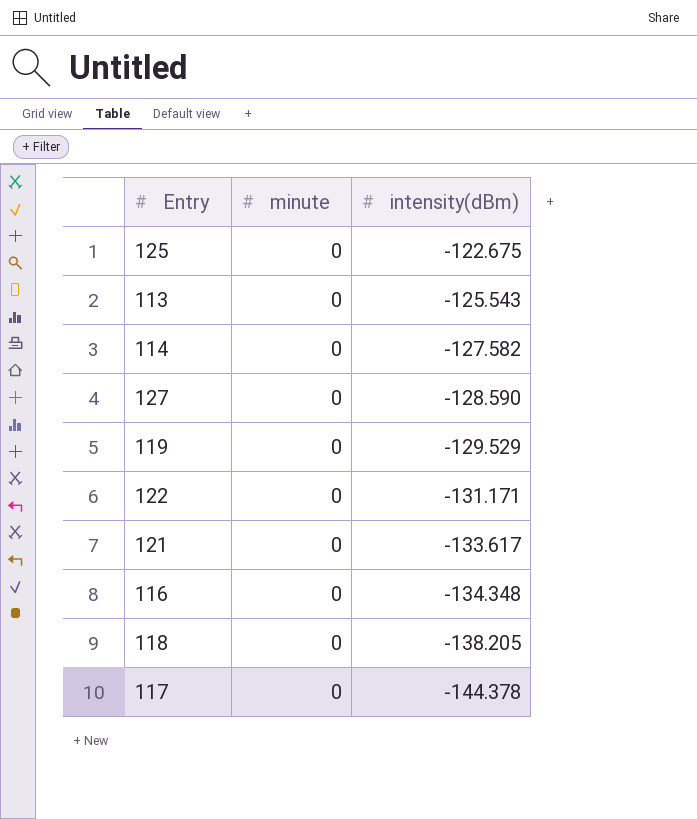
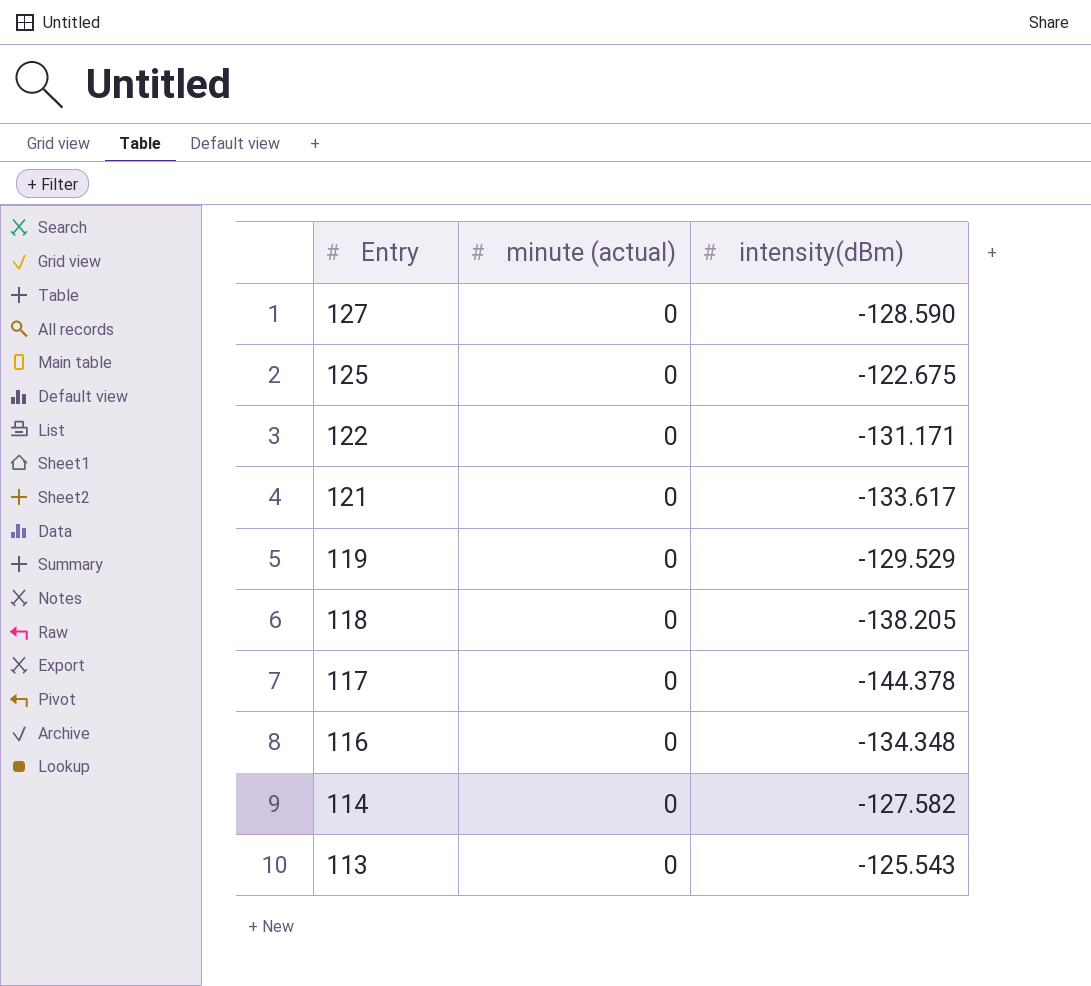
row order: intensity(dBm) descending -> Entry descending
column name: minute -> minute (actual)

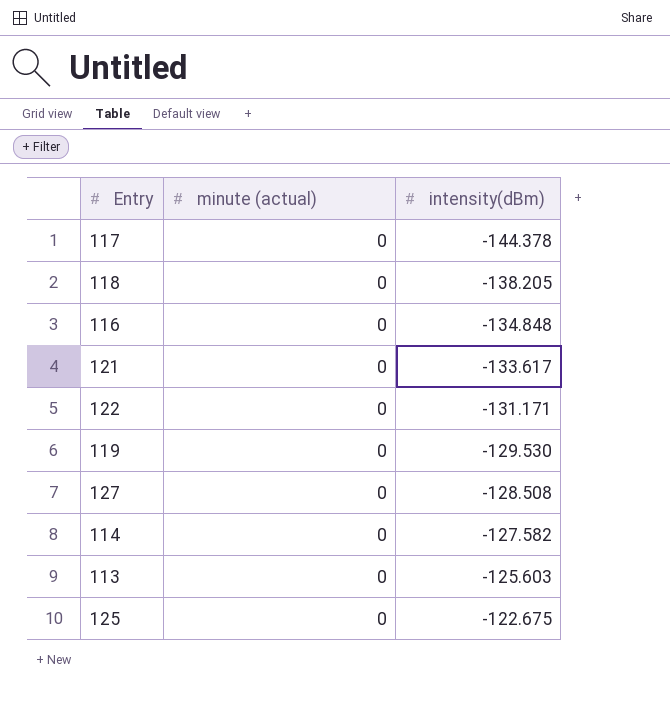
row order: Entry descending -> intensity(dBm) ascending
116 | intensity(dBm): -134.348 -> -134.848
119 | intensity(dBm): -129.529 -> -129.530
127 | intensity(dBm): -128.590 -> -128.508
113 | intensity(dBm): -125.543 -> -125.603

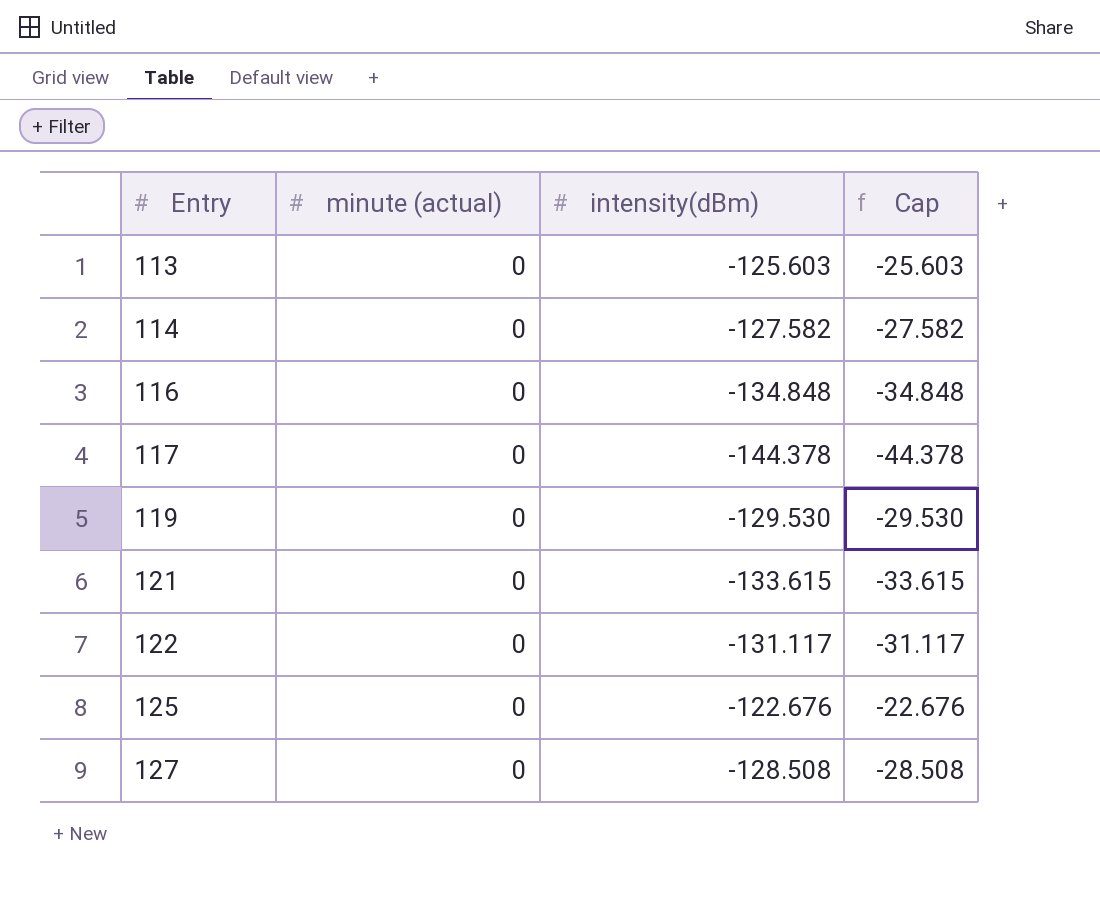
row order: intensity(dBm) ascending -> Entry ascending
column Cap | formula: none -> [intensity(dBm)] + 100
row 118: 0 | -138.205 -> none
121 | intensity(dBm): -133.617 -> -133.615
122 | intensity(dBm): -131.171 -> -131.117
125 | intensity(dBm): -122.675 -> -122.676

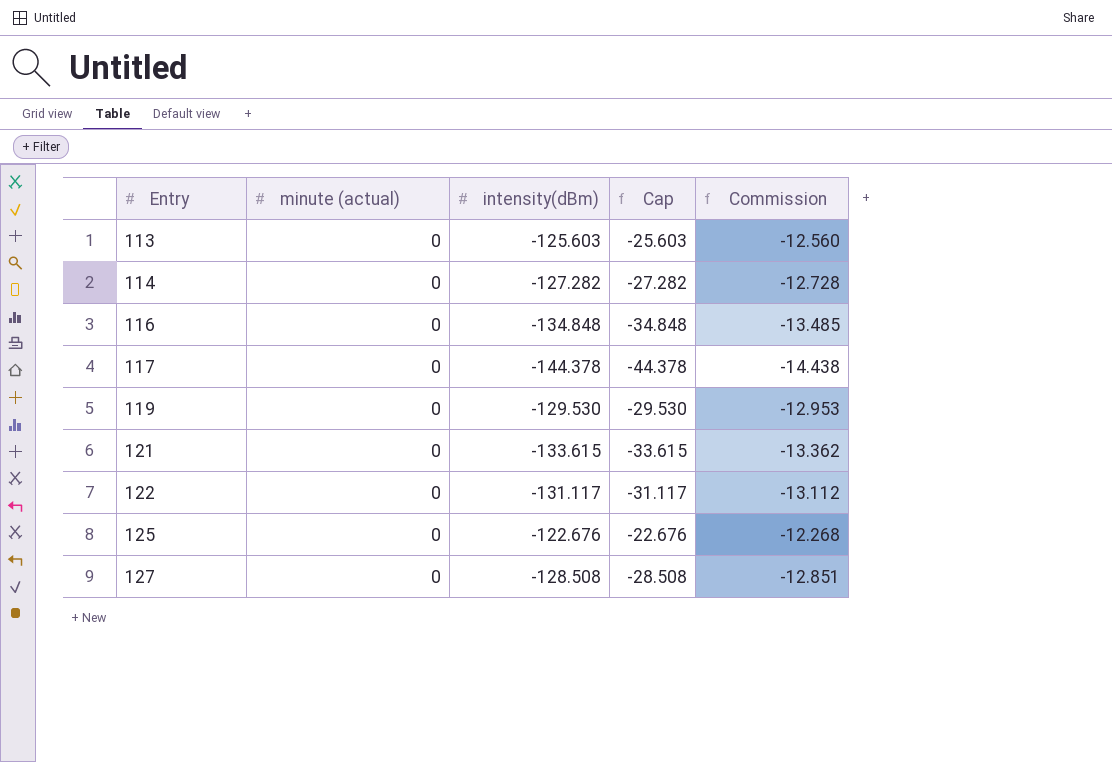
column Commission | formula: none -> [intensity(dBm)] * 0.1
114 | intensity(dBm): -127.582 -> -127.282
114 | Cap: -27.582 -> -27.282

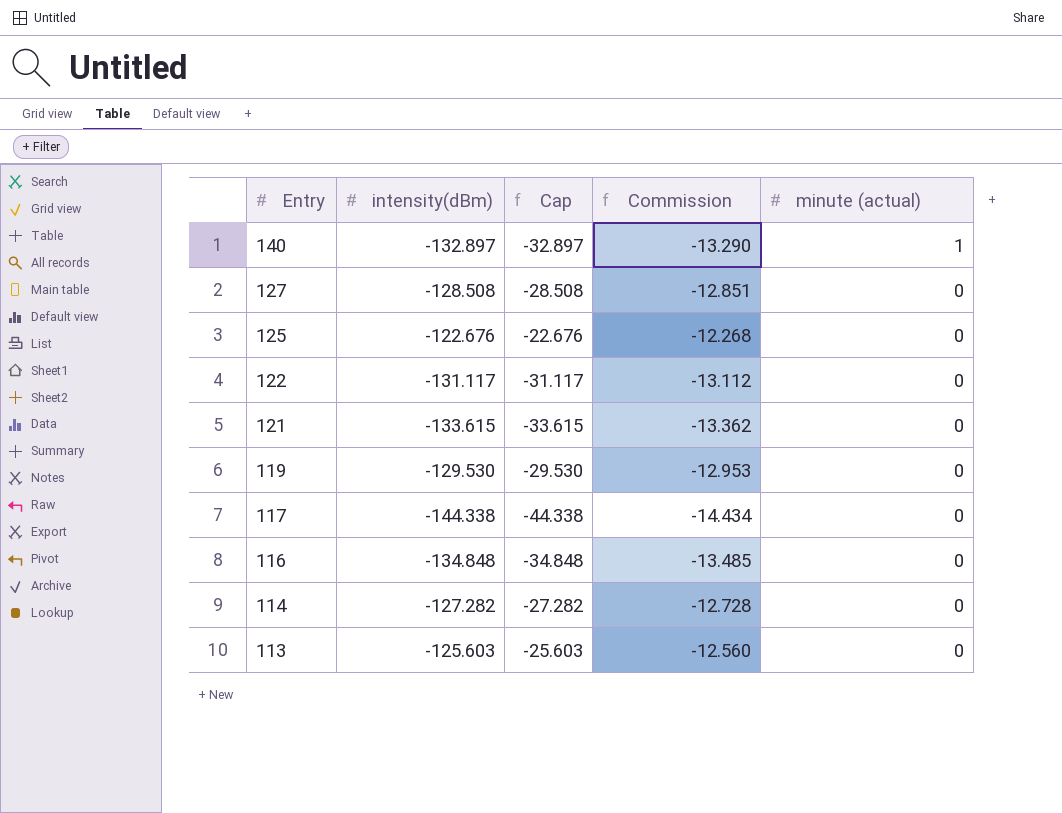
row order: Entry ascending -> Entry descending
column minute (actual) | position: 2 -> 5
row 140: none -> -132.897 | -32.897 | -13.290 | 1
117 | intensity(dBm): -144.378 -> -144.338
117 | Cap: -44.378 -> -44.338
117 | Commission: -14.438 -> -14.434

